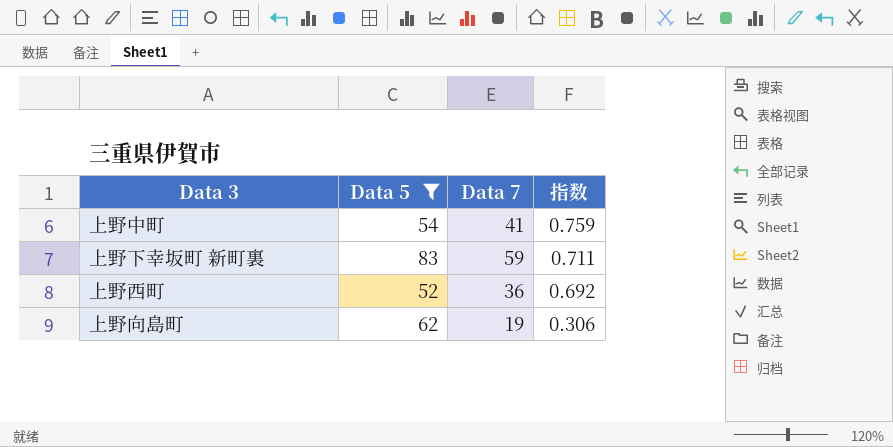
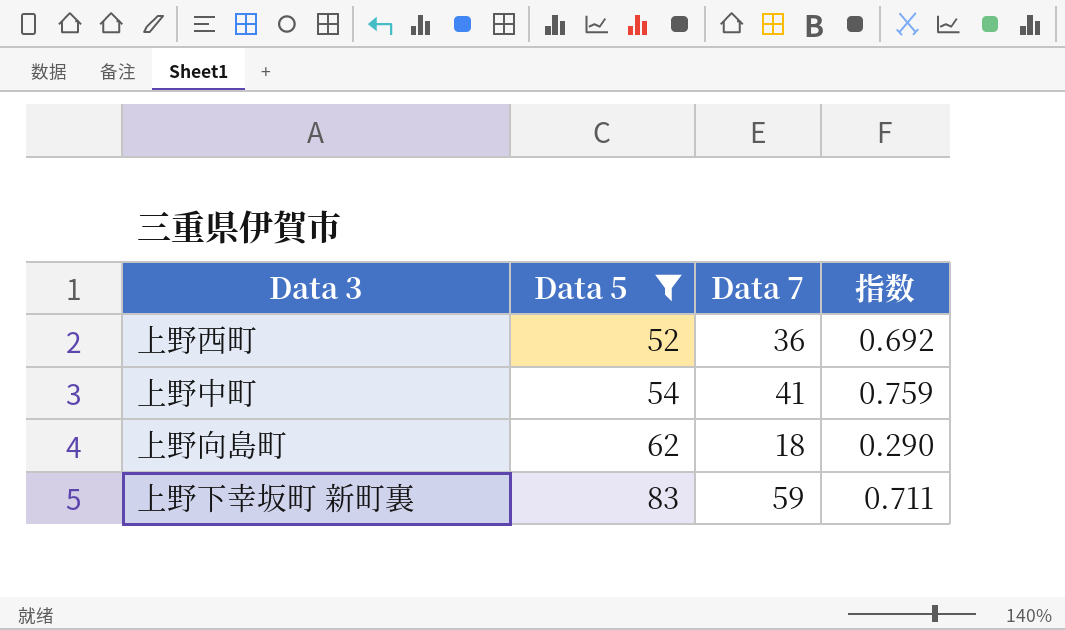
row order: 指数 descending -> Data 5 ascending
上野向島町 | Data 7: 19 -> 18
上野向島町 | 指数: 0.306 -> 0.290

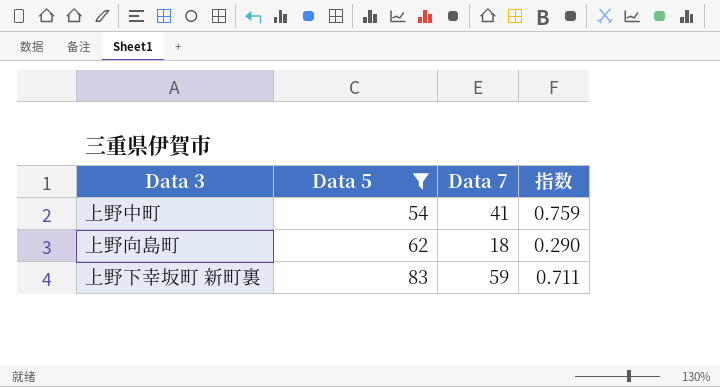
row 上野西町: 52 | 36 | 0.692 -> none

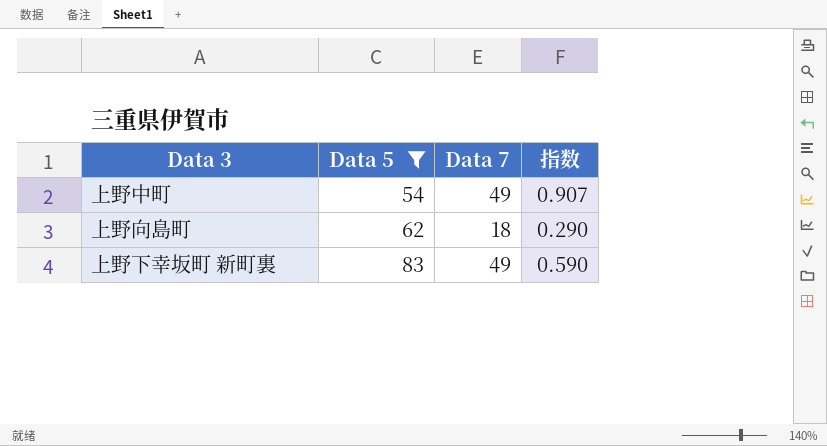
上野中町 | Data 7: 41 -> 49
上野中町 | 指数: 0.759 -> 0.907
上野下幸坂町 新町裏 | Data 7: 59 -> 49
上野下幸坂町 新町裏 | 指数: 0.711 -> 0.590

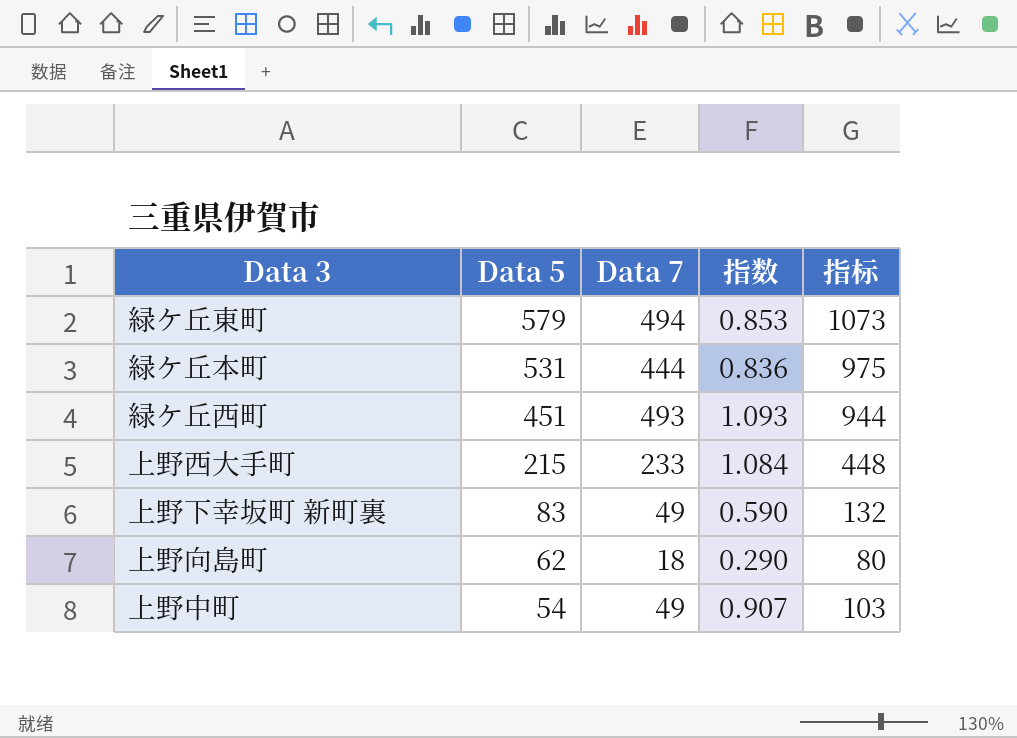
filter: Data 5 <= 83 -> none
row order: Data 5 ascending -> Data 5 descending
column 指标 | formula: none -> [Data 5] + [Data 7]

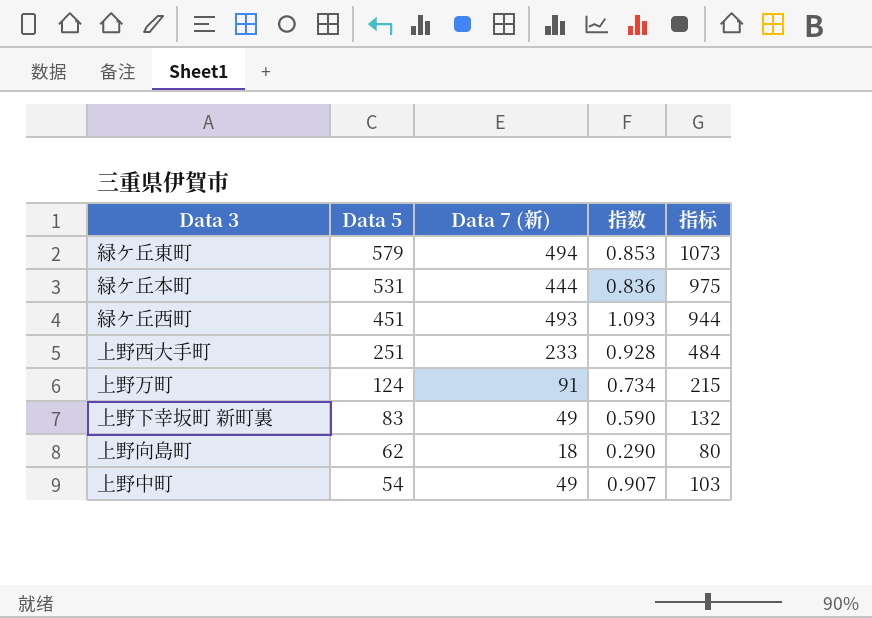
column name: Data 7 -> Data 7 (新)
上野西大手町 | Data 5: 215 -> 251
上野西大手町 | 指数: 1.084 -> 0.928
上野西大手町 | 指标: 448 -> 484
row 上野万町: none -> 124 | 91 | 0.734 | 215

